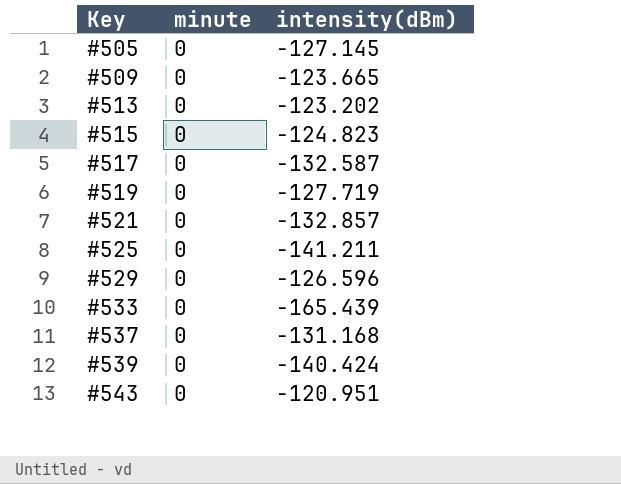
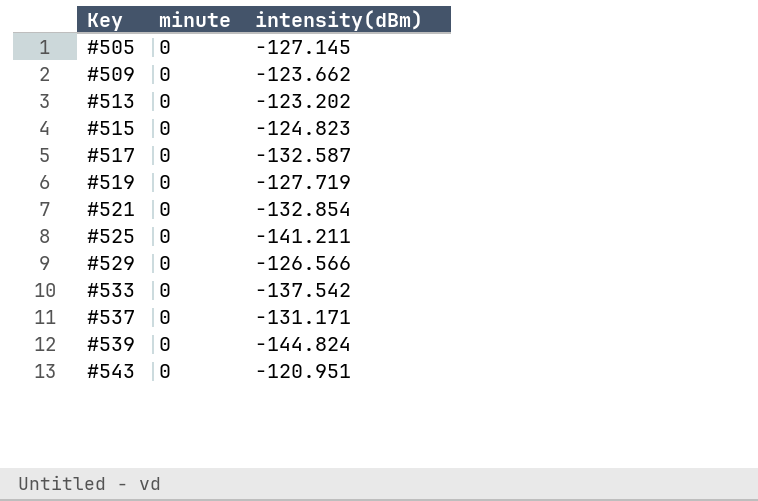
#509 | intensity(dBm): -123.665 -> -123.662
#521 | intensity(dBm): -132.857 -> -132.854
#529 | intensity(dBm): -126.596 -> -126.566
#533 | intensity(dBm): -165.439 -> -137.542
#537 | intensity(dBm): -131.168 -> -131.171
#539 | intensity(dBm): -140.424 -> -144.824

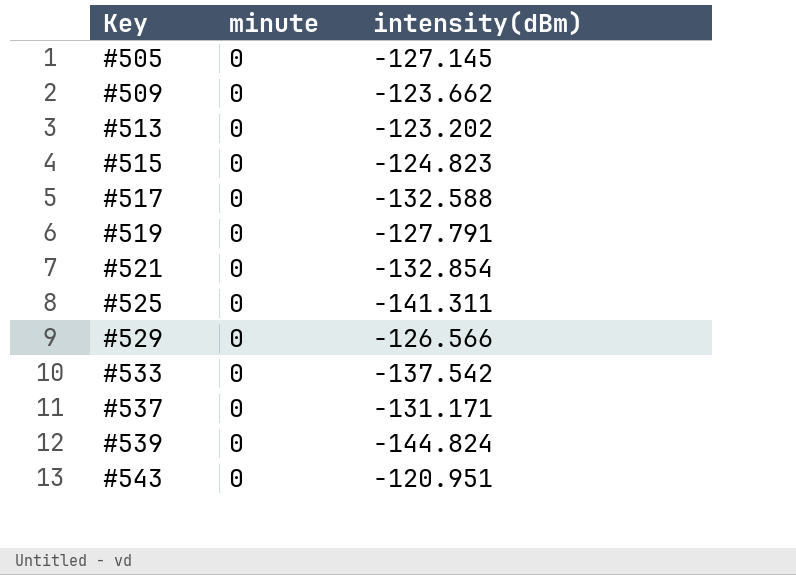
#517 | intensity(dBm): -132.587 -> -132.588
#519 | intensity(dBm): -127.719 -> -127.791
#525 | intensity(dBm): -141.211 -> -141.311

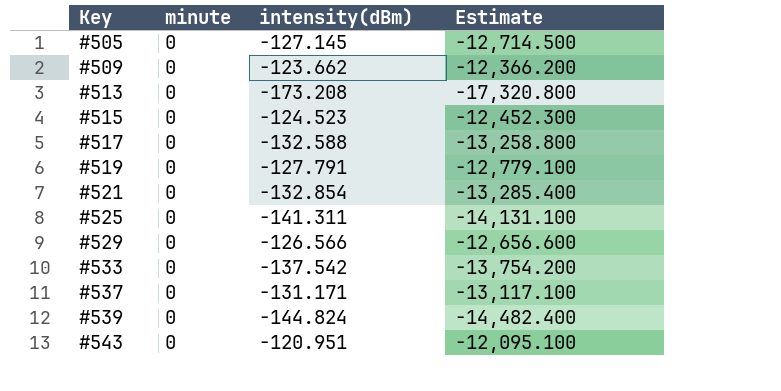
column Estimate | formula: none -> [intensity(dBm)] * 100
#513 | intensity(dBm): -123.202 -> -173.208
#515 | intensity(dBm): -124.823 -> -124.523

